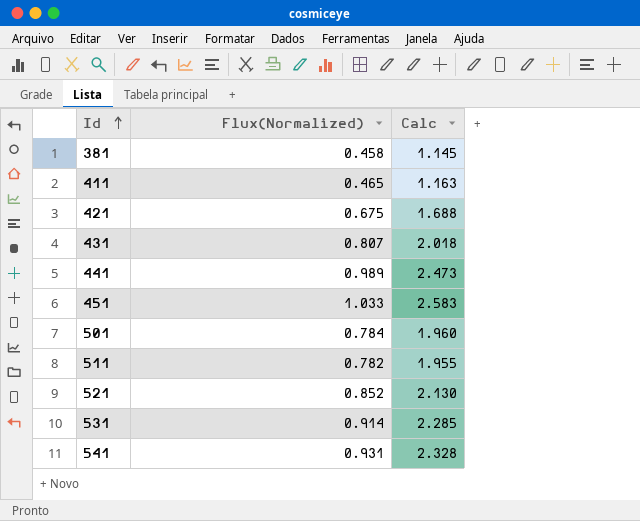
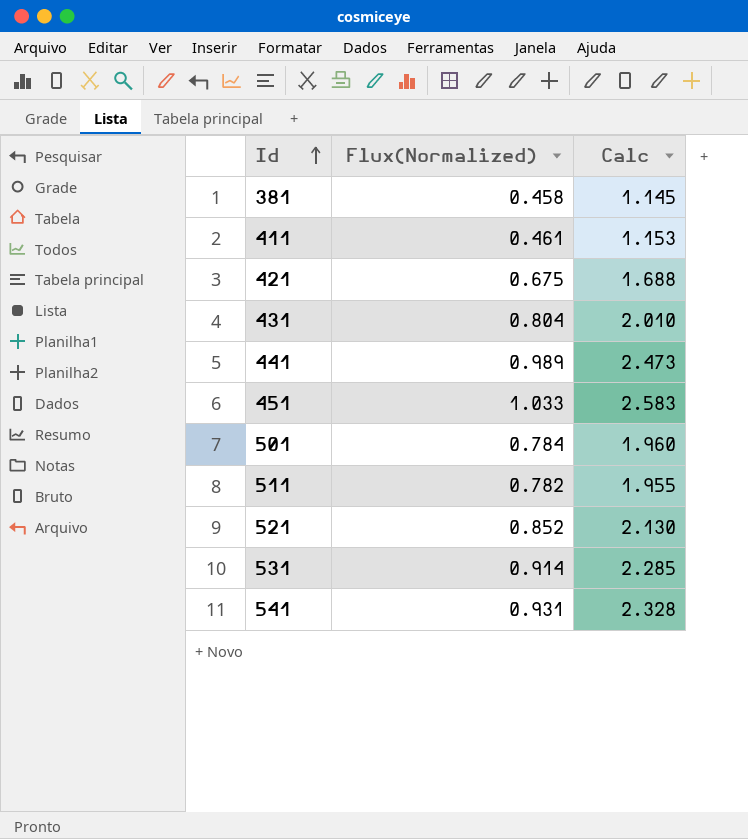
411 | Flux(Normalized): 0.465 -> 0.461
411 | Calc: 1.163 -> 1.153
431 | Flux(Normalized): 0.807 -> 0.804
431 | Calc: 2.018 -> 2.010

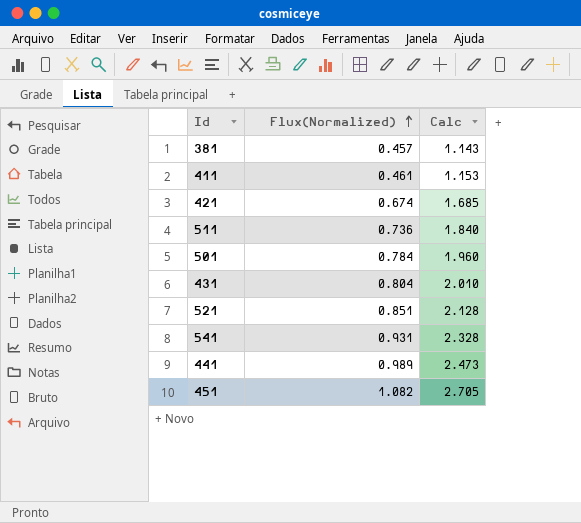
row order: Id ascending -> Flux(Normalized) ascending
row 531: 0.914 | 2.285 -> none
381 | Flux(Normalized): 0.458 -> 0.457
381 | Calc: 1.145 -> 1.143
421 | Flux(Normalized): 0.675 -> 0.674
421 | Calc: 1.688 -> 1.685
511 | Flux(Normalized): 0.782 -> 0.736
511 | Calc: 1.955 -> 1.840
521 | Flux(Normalized): 0.852 -> 0.851
521 | Calc: 2.130 -> 2.128
451 | Flux(Normalized): 1.033 -> 1.082
451 | Calc: 2.583 -> 2.705

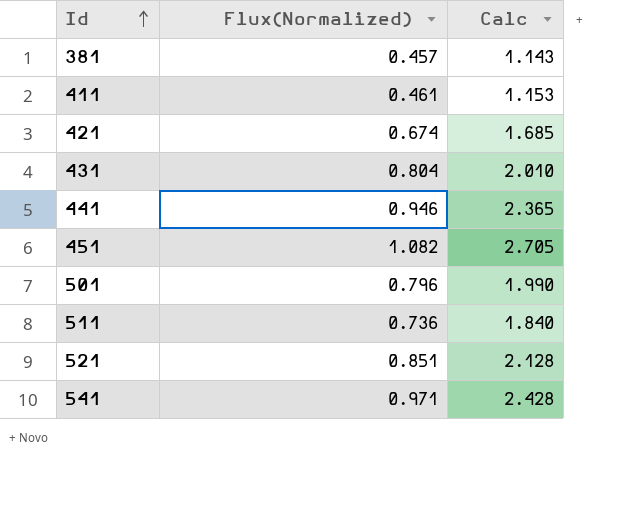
row order: Flux(Normalized) ascending -> Id ascending
441 | Flux(Normalized): 0.989 -> 0.946
441 | Calc: 2.473 -> 2.365
501 | Flux(Normalized): 0.784 -> 0.796
501 | Calc: 1.960 -> 1.990
541 | Flux(Normalized): 0.931 -> 0.971
541 | Calc: 2.328 -> 2.428

